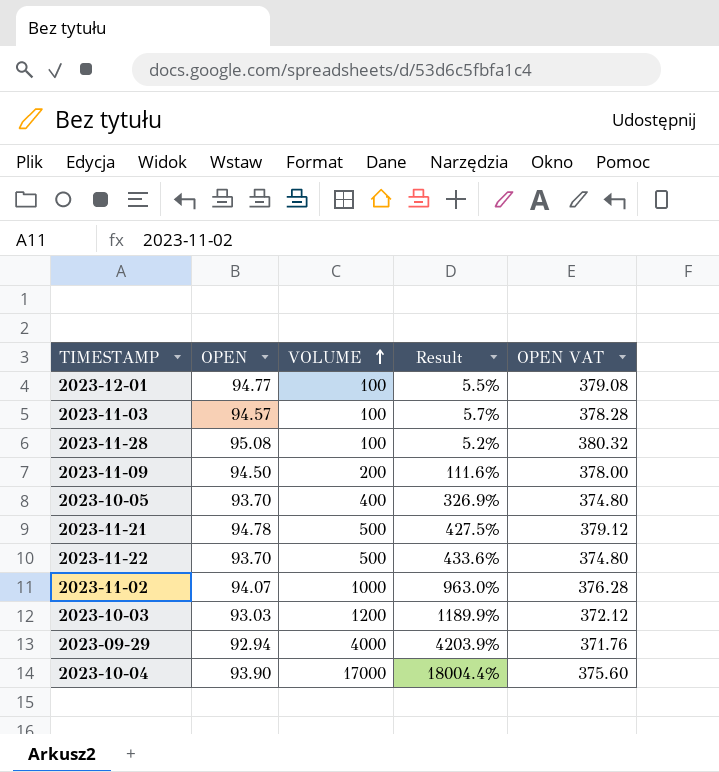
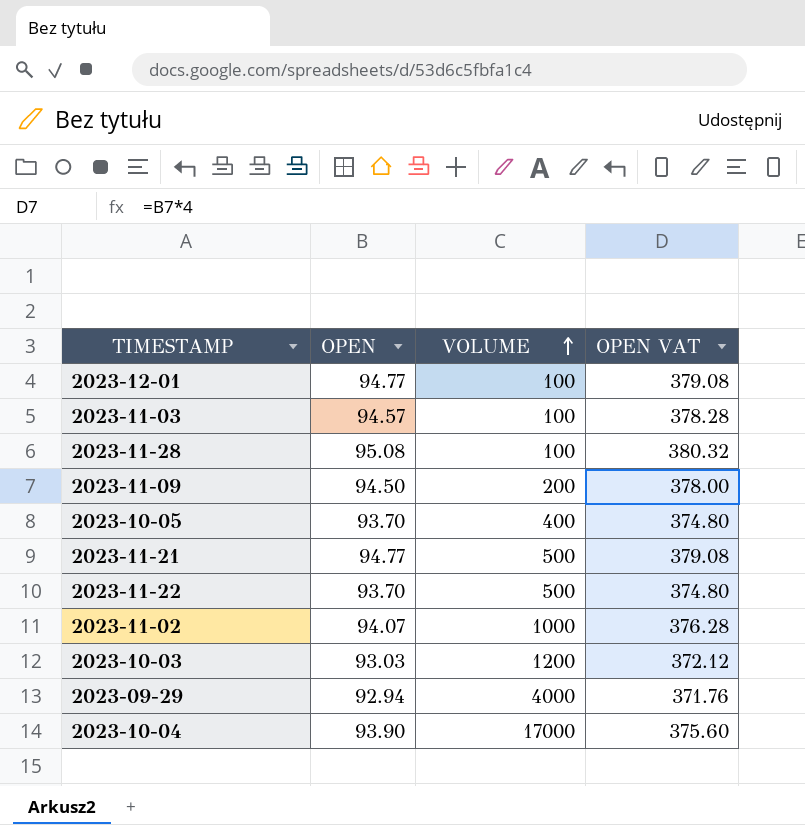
column Result | formula: ([VOLUME] - [OPEN]) / [OPEN] -> none
2023-11-21 | OPEN: 94.78 -> 94.77
2023-11-21 | OPEN VAT: 379.12 -> 379.08

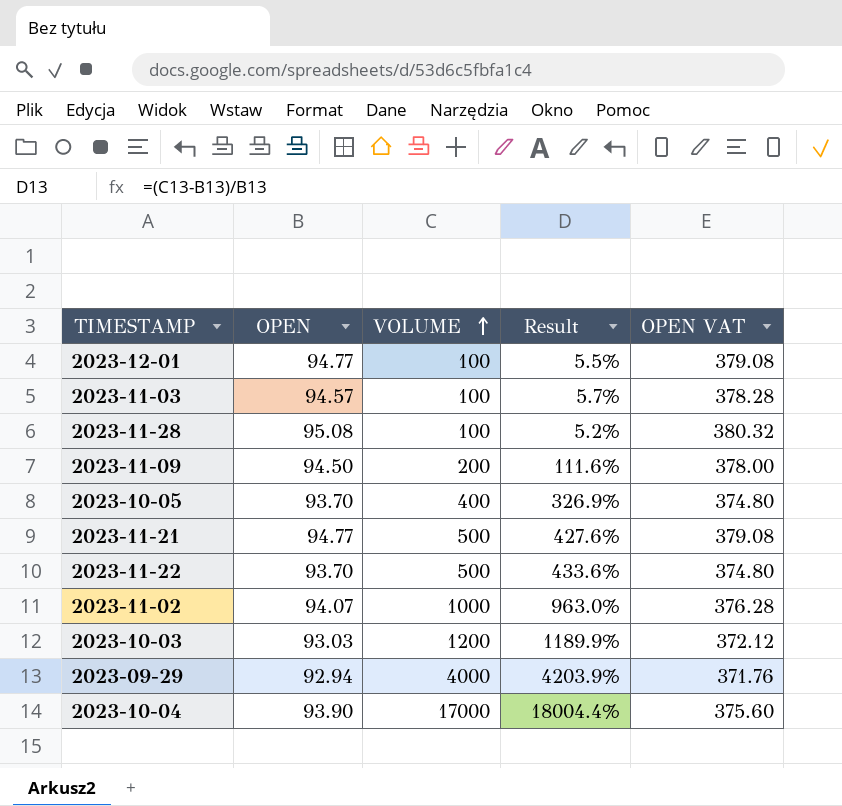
column Result | formula: none -> ([VOLUME] - [OPEN]) / [OPEN]

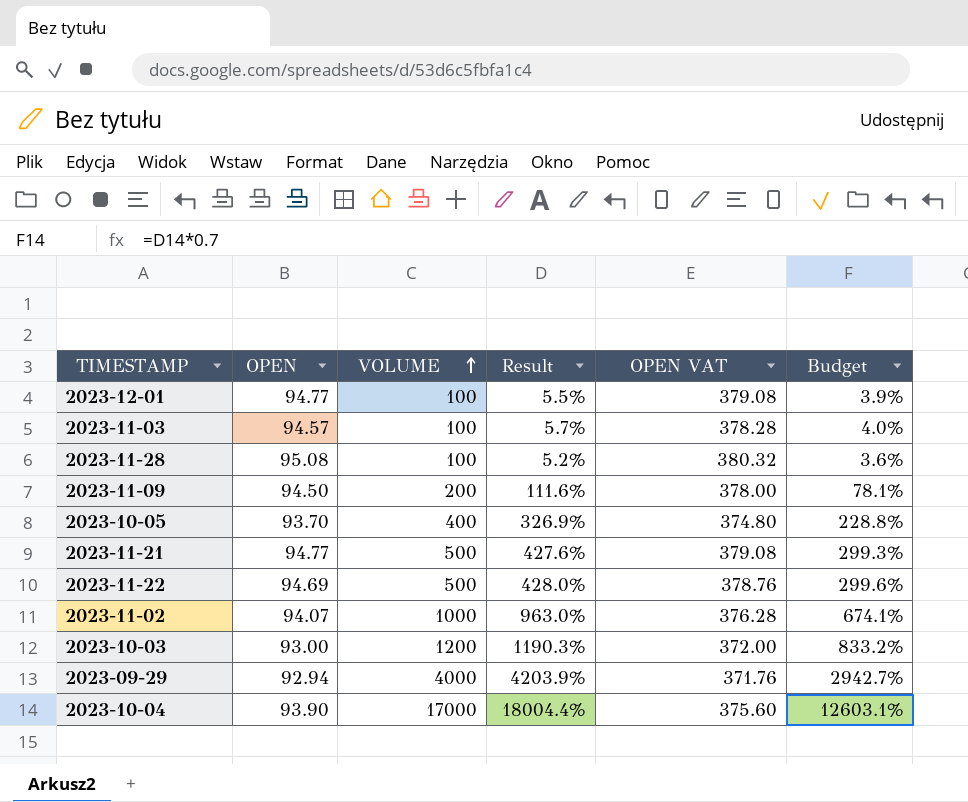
column Budget | formula: none -> [Result] * 0.7
2023-11-22 | OPEN: 93.70 -> 94.69
2023-11-22 | Result: 433.6% -> 428.0%
2023-11-22 | OPEN VAT: 374.80 -> 378.76
2023-10-03 | OPEN: 93.03 -> 93.00
2023-10-03 | Result: 1189.9% -> 1190.3%
2023-10-03 | OPEN VAT: 372.12 -> 372.00

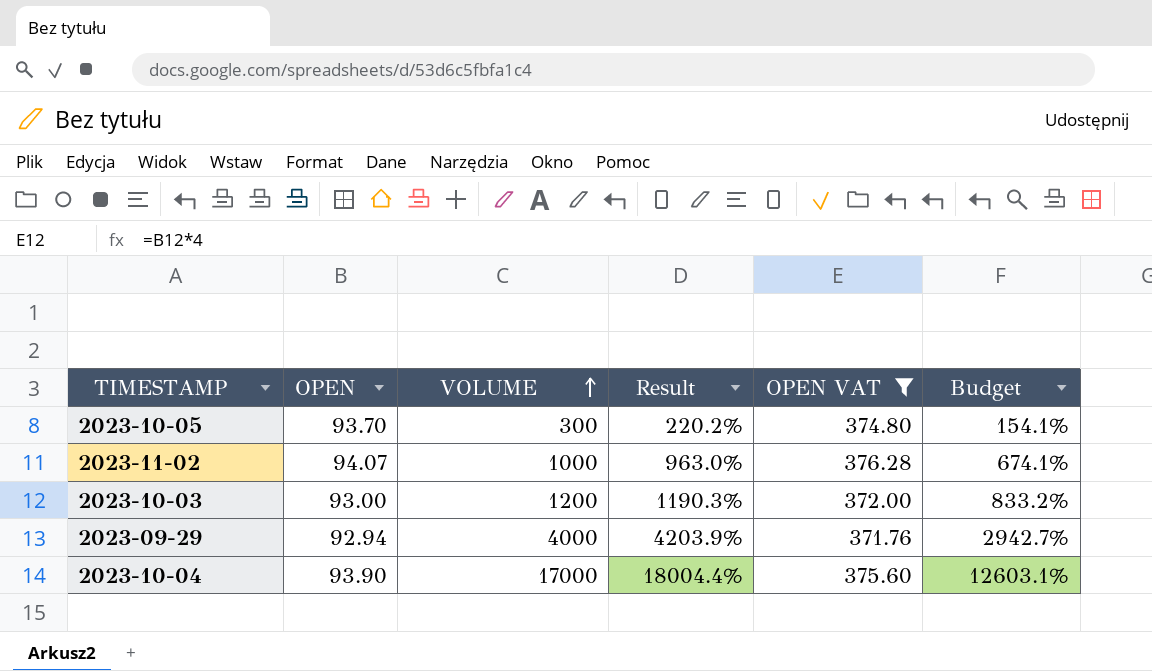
filter: none -> OPEN VAT <= 376.28
2023-10-05 | VOLUME: 400 -> 300
2023-10-05 | Result: 326.9% -> 220.2%
2023-10-05 | Budget: 228.8% -> 154.1%

